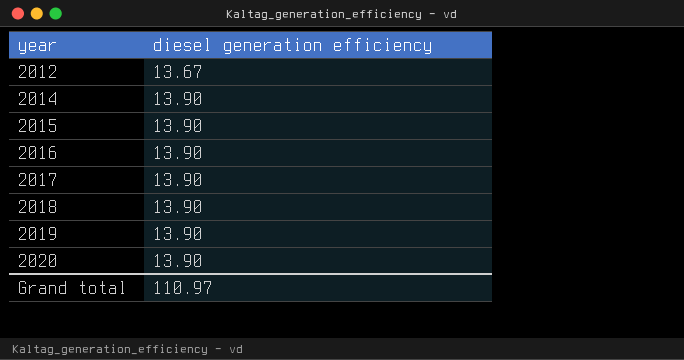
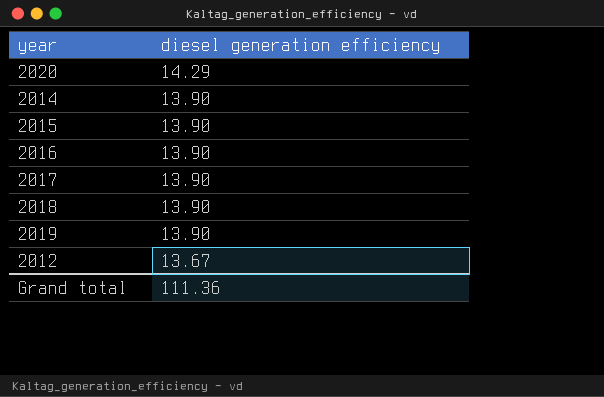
row order: year ascending -> diesel generation efficiency descending
2020 | diesel generation efficiency: 13.90 -> 14.29
Grand total | diesel generation efficiency: 110.97 -> 111.36

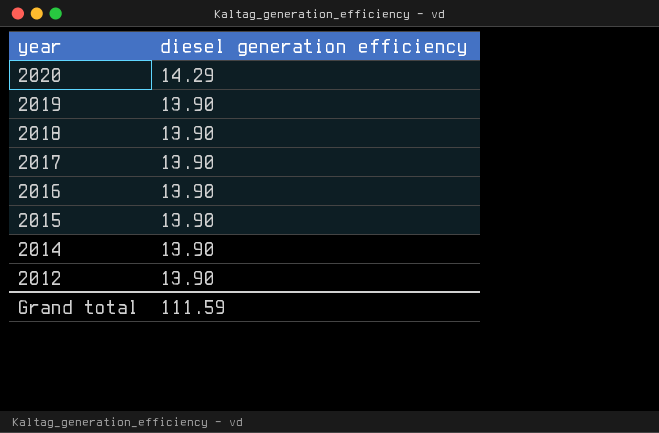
row order: diesel generation efficiency descending -> year descending
2012 | diesel generation efficiency: 13.67 -> 13.90
Grand total | diesel generation efficiency: 111.36 -> 111.59

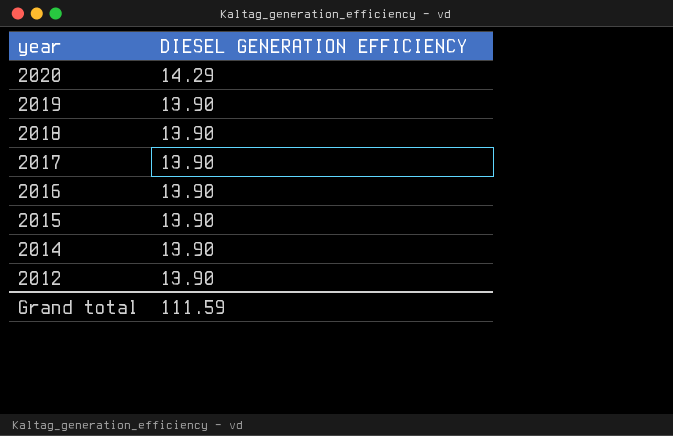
column name: diesel generation efficiency -> DIESEL GENERATION EFFICIENCY

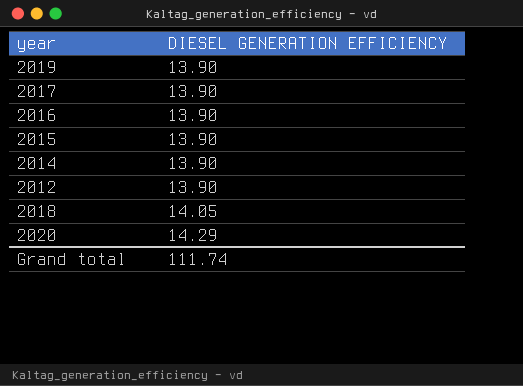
row order: year descending -> DIESEL GENERATION EFFICIENCY ascending
2018 | DIESEL GENERATION EFFICIENCY: 13.90 -> 14.05
Grand total | DIESEL GENERATION EFFICIENCY: 111.59 -> 111.74

